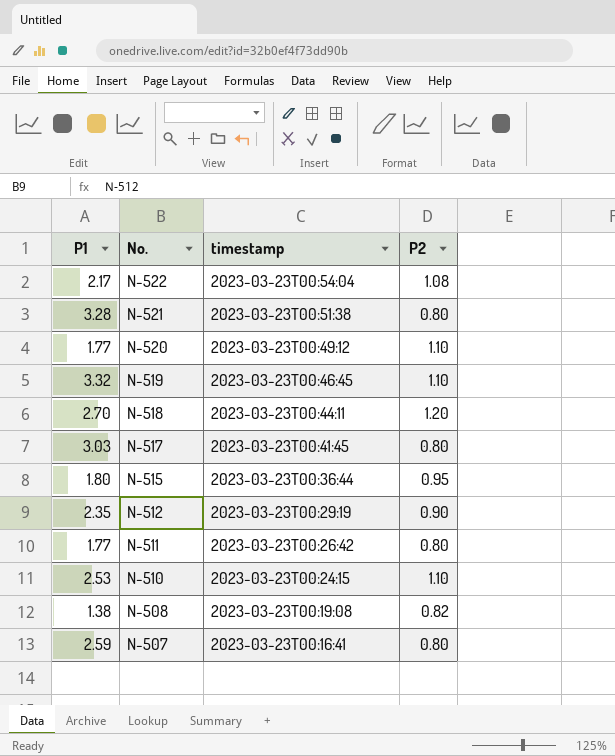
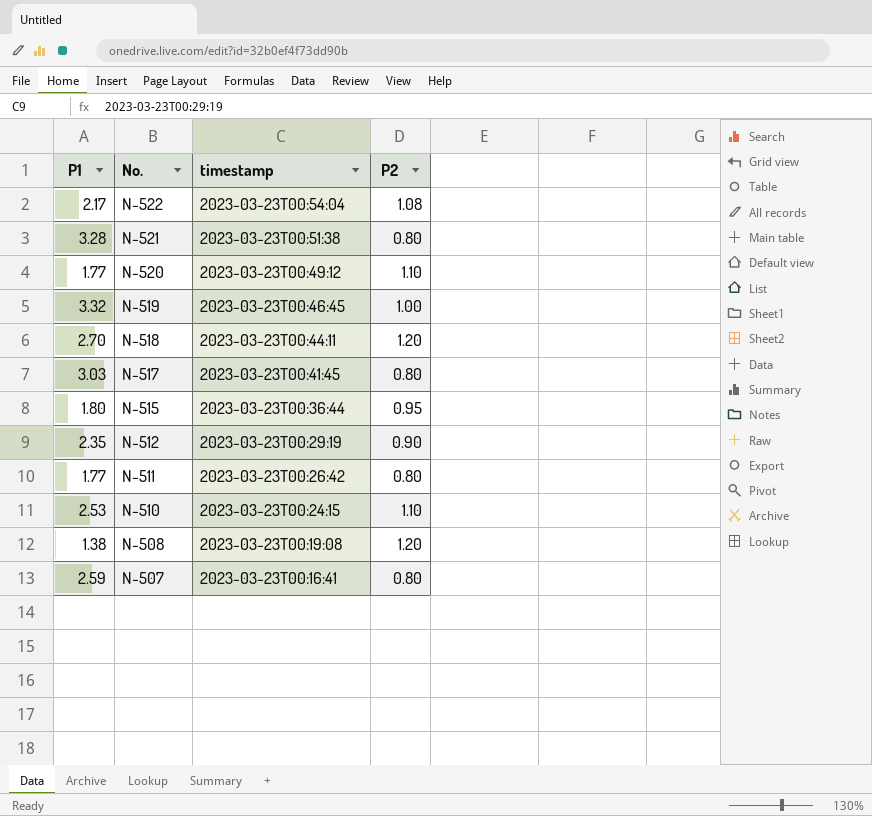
N-519 | P2: 1.10 -> 1.00
N-508 | P2: 0.82 -> 1.20

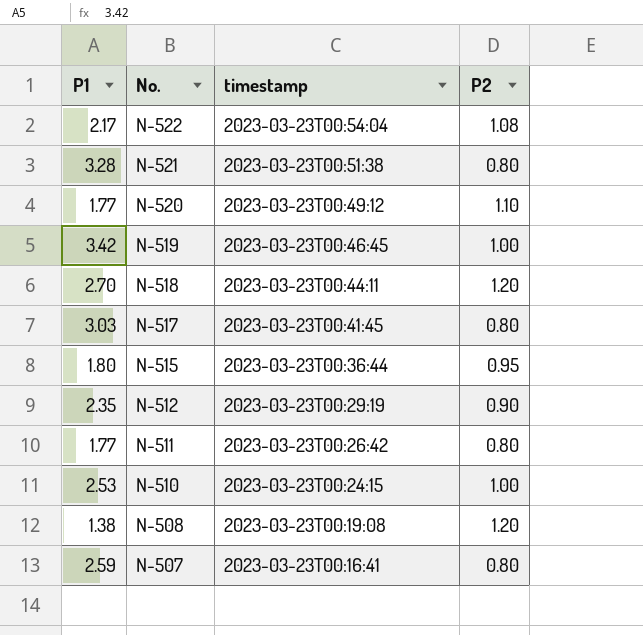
N-519 | P1: 3.32 -> 3.42
N-510 | P2: 1.10 -> 1.00

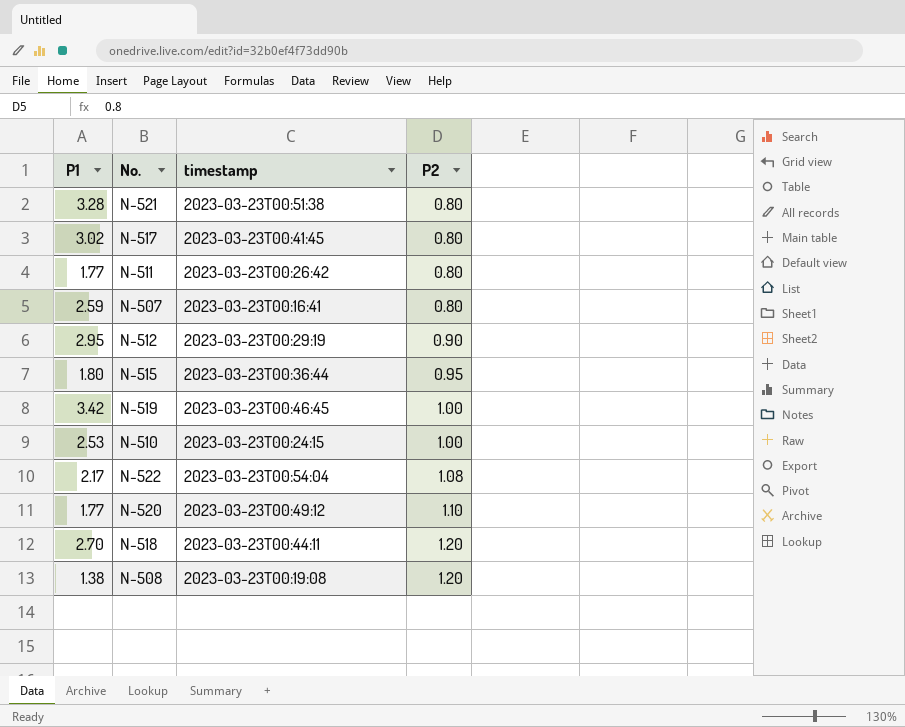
row order: No. descending -> P2 ascending
N-517 | P1: 3.03 -> 3.02
N-512 | P1: 2.35 -> 2.95

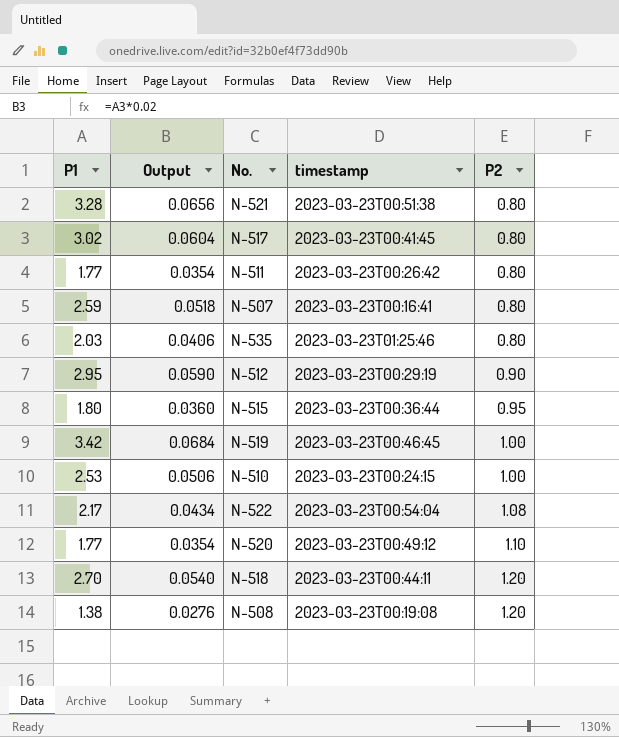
column Output | formula: none -> [P1] * 0.02
row N-535: none -> 2.03 | 0.0406 | 2023-03-23T01:25:46 | 0.80

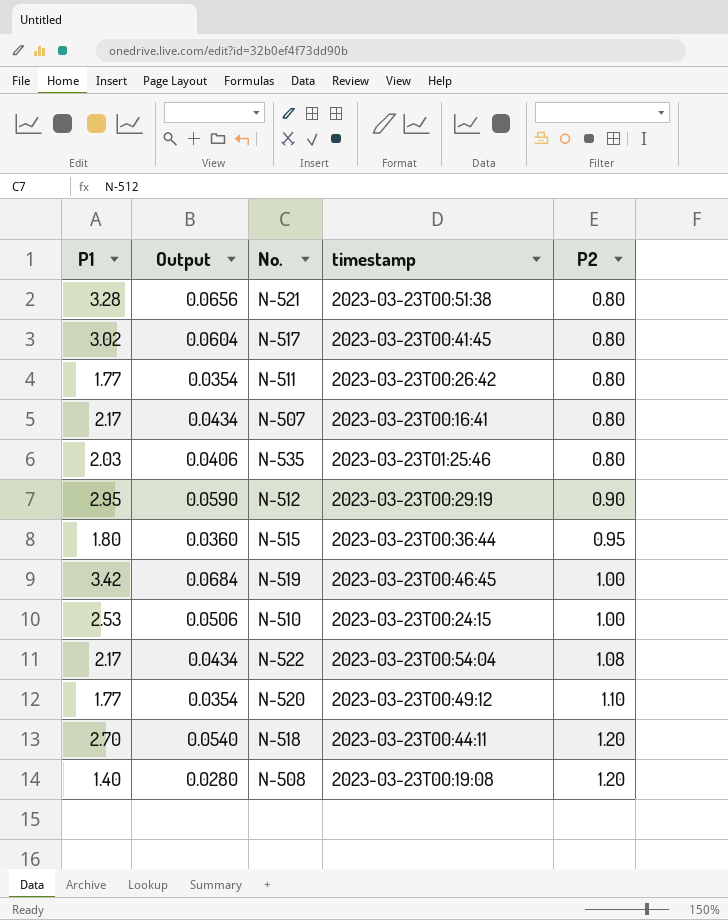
N-507 | P1: 2.59 -> 2.17
N-507 | Output: 0.0518 -> 0.0434
N-508 | P1: 1.38 -> 1.40
N-508 | Output: 0.0276 -> 0.0280

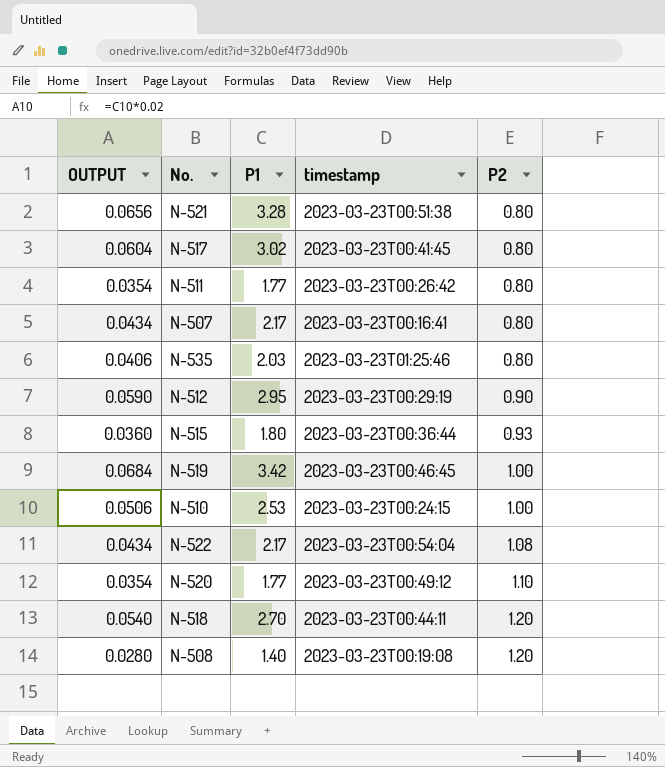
column name: Output -> OUTPUT
column P1 | position: 1 -> 3
N-515 | P2: 0.95 -> 0.93

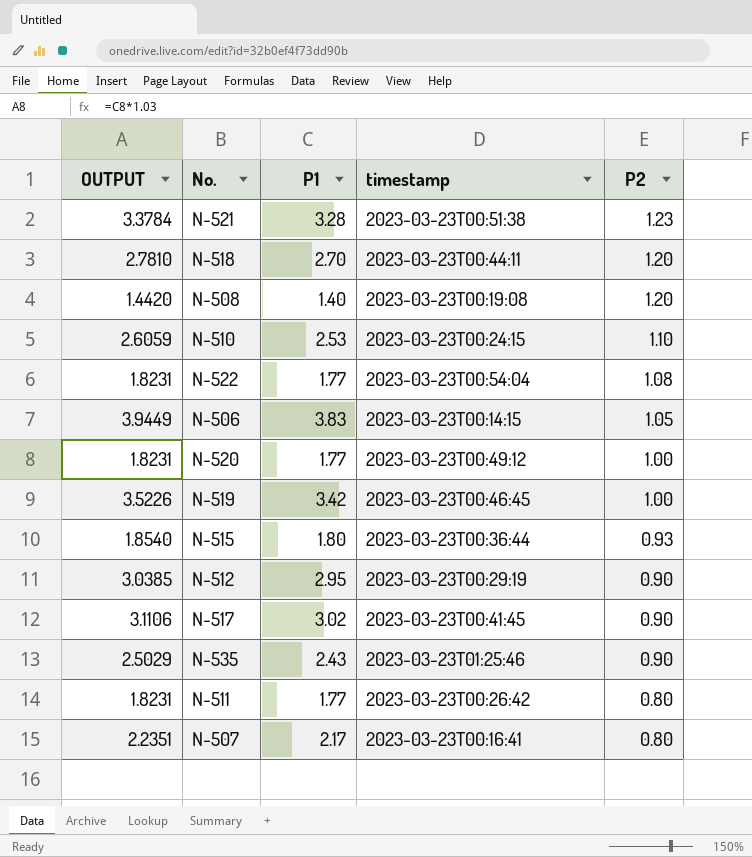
row order: P2 ascending -> P2 descending
column OUTPUT | formula: [P1] * 0.02 -> [P1] * 1.03
N-521 | P2: 0.80 -> 1.23
N-510 | P2: 1.00 -> 1.10
N-522 | P1: 2.17 -> 1.77
row N-506: none -> 3.9449 | 3.83 | 2023-03-23T00:14:15 | 1.05
N-520 | P2: 1.10 -> 1.00
N-517 | P2: 0.80 -> 0.90
N-535 | P1: 2.03 -> 2.43
N-535 | P2: 0.80 -> 0.90

